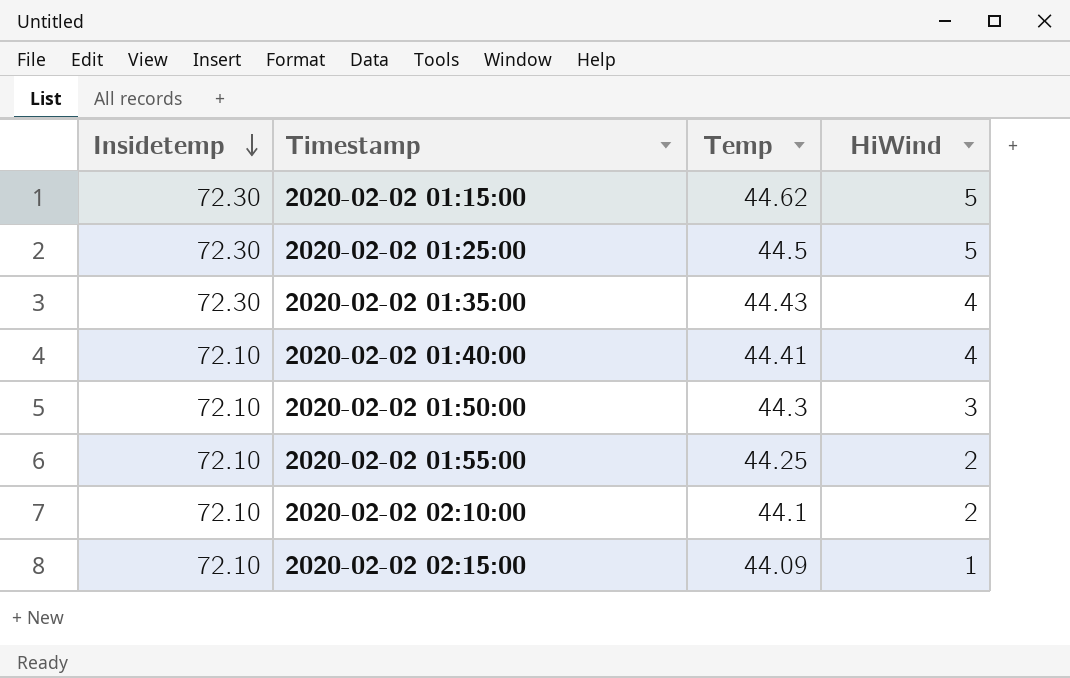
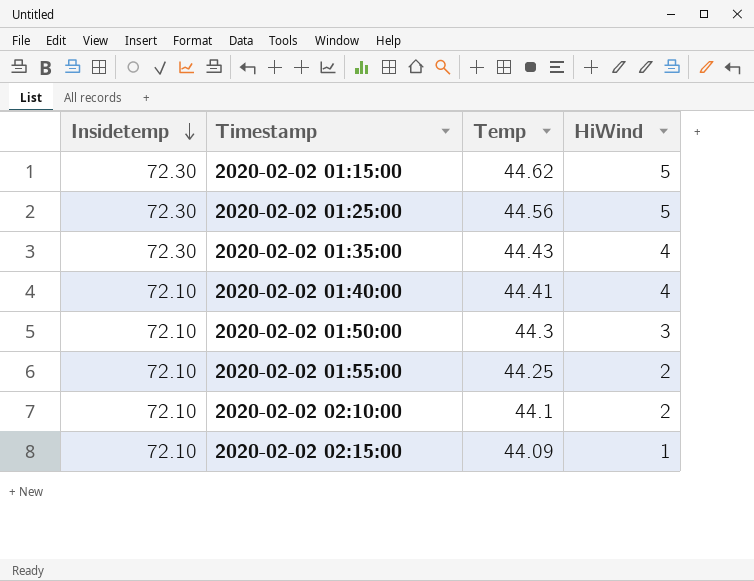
2020-02-02 01:25:00 | Temp: 44.5 -> 44.56

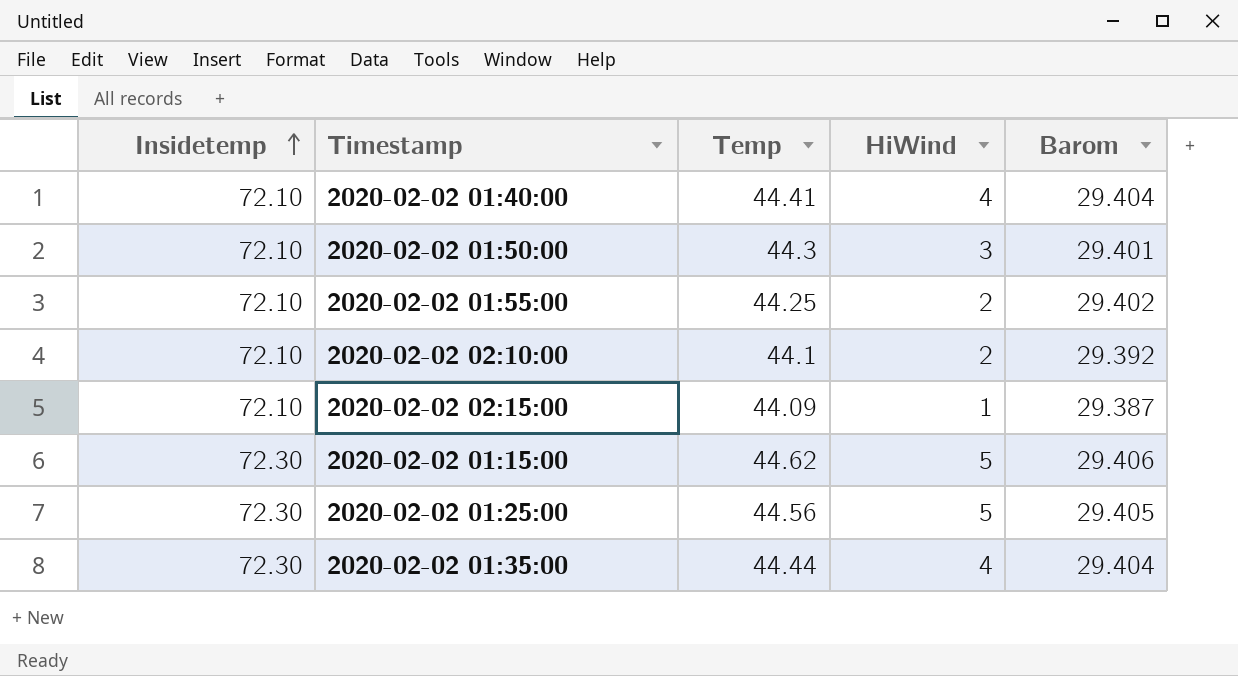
row order: Insidetemp descending -> Insidetemp ascending
column Barom | position: none -> 5
2020-02-02 01:35:00 | Temp: 44.43 -> 44.44

